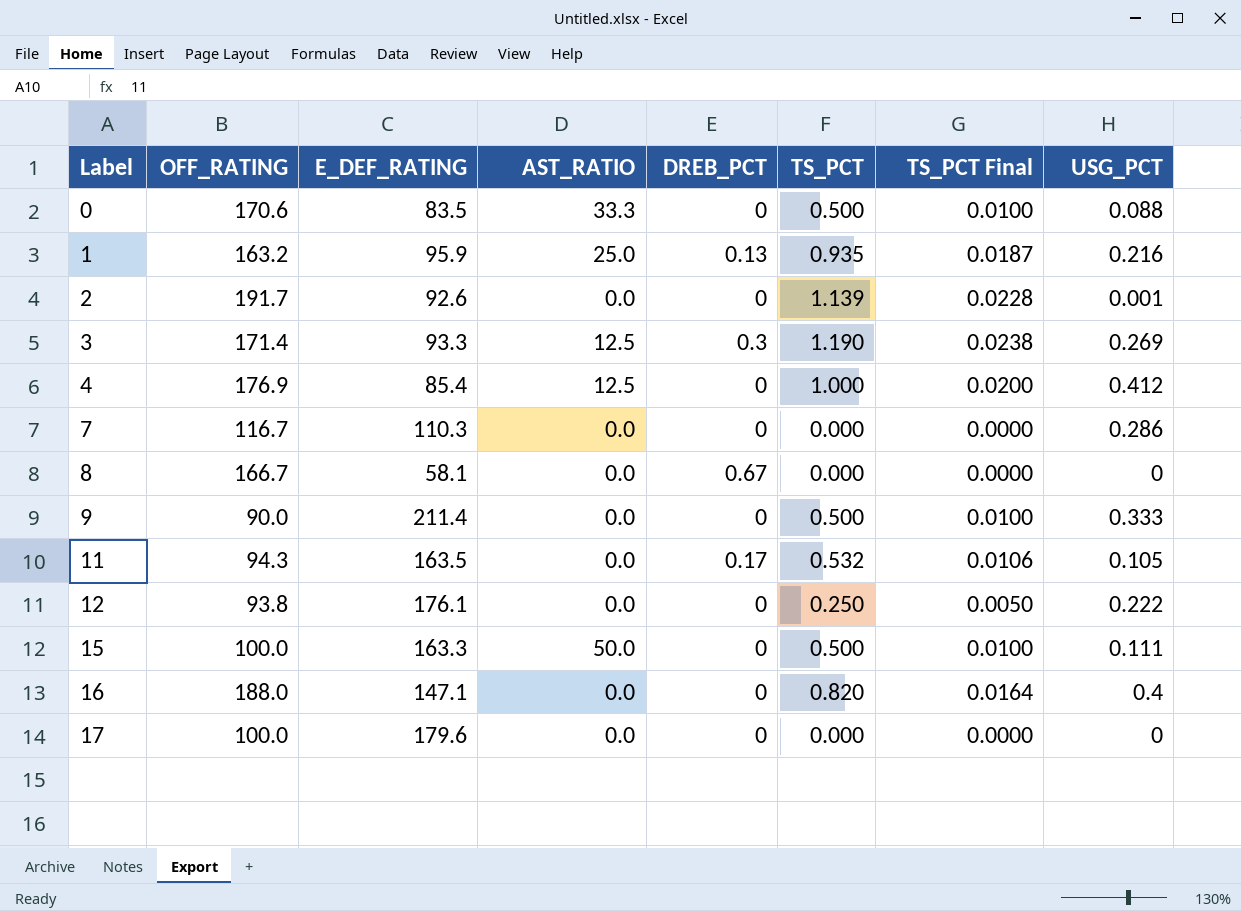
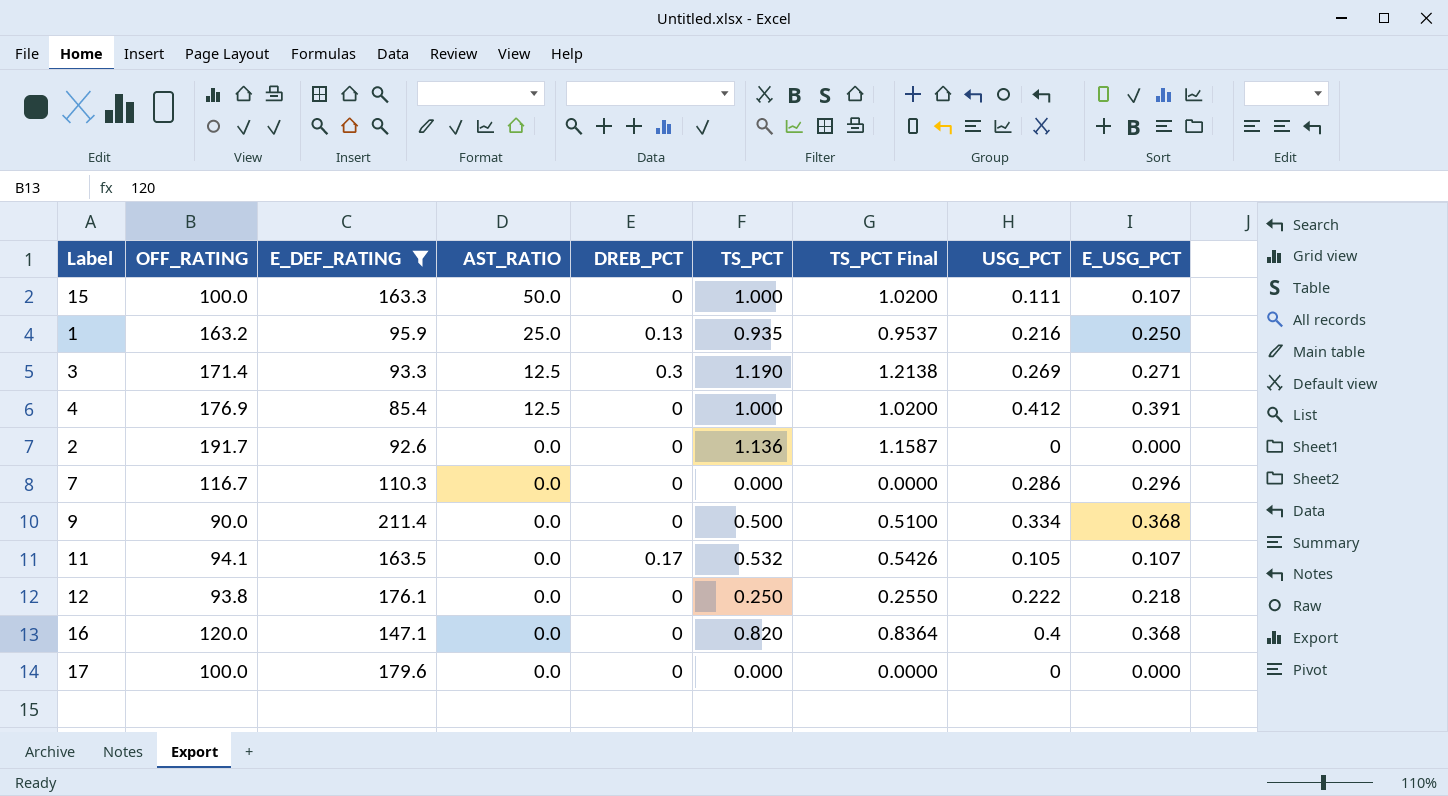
filter: none -> E_DEF_RATING >= 85.4
row order: Label ascending -> AST_RATIO descending
column TS_PCT Final | formula: [TS_PCT] * 0.02 -> [TS_PCT] * 1.02
column E_USG_PCT | position: none -> 9
15 | TS_PCT: 0.500 -> 1.000
2 | TS_PCT: 1.139 -> 1.136
2 | USG_PCT: 0.001 -> 0
9 | USG_PCT: 0.333 -> 0.334
11 | OFF_RATING: 94.3 -> 94.1
16 | OFF_RATING: 188.0 -> 120.0

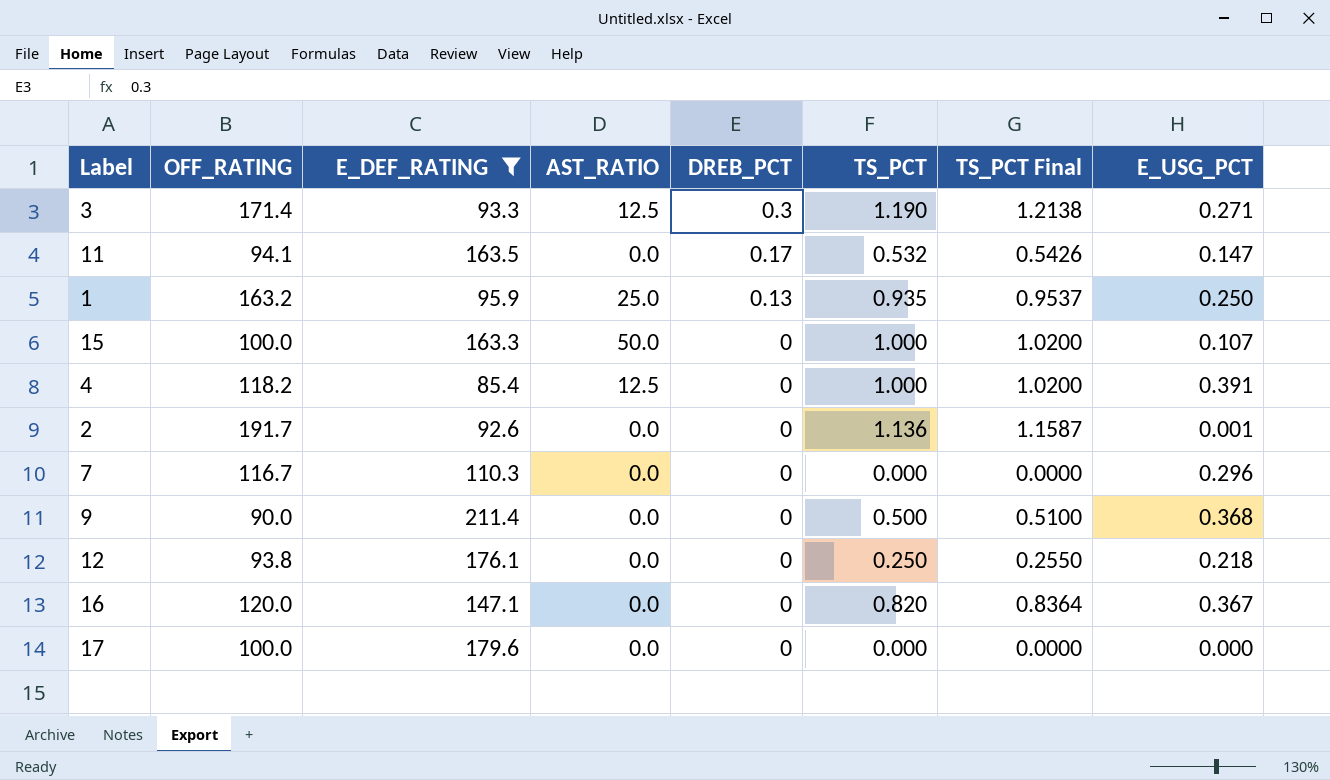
row order: AST_RATIO descending -> DREB_PCT descending
column USG_PCT | position: 8 -> none
11 | E_USG_PCT: 0.107 -> 0.147
4 | OFF_RATING: 176.9 -> 118.2
2 | E_USG_PCT: 0.000 -> 0.001
16 | E_USG_PCT: 0.368 -> 0.367

